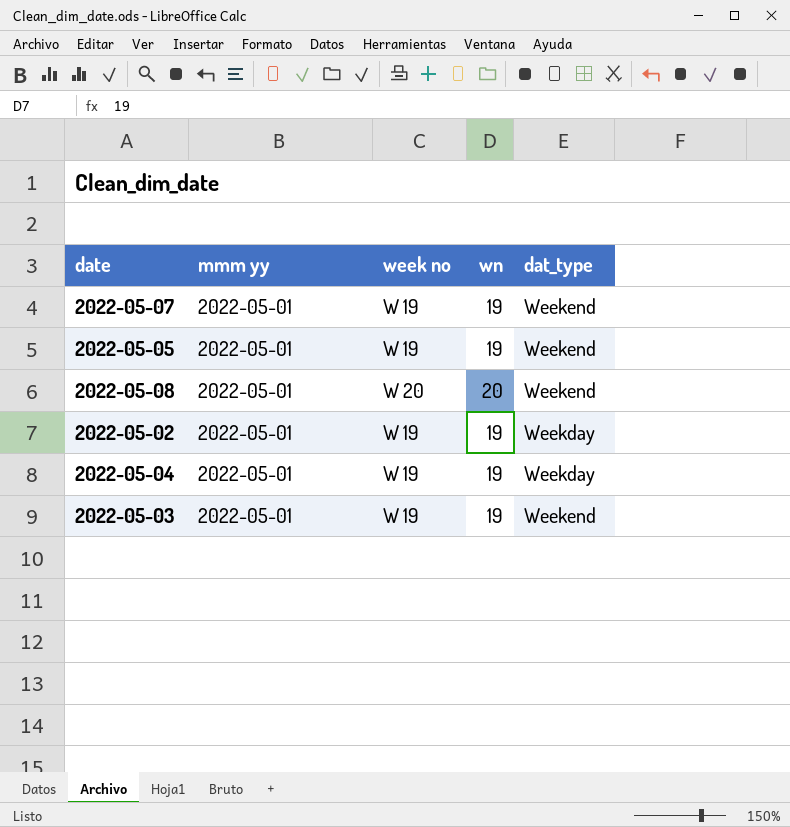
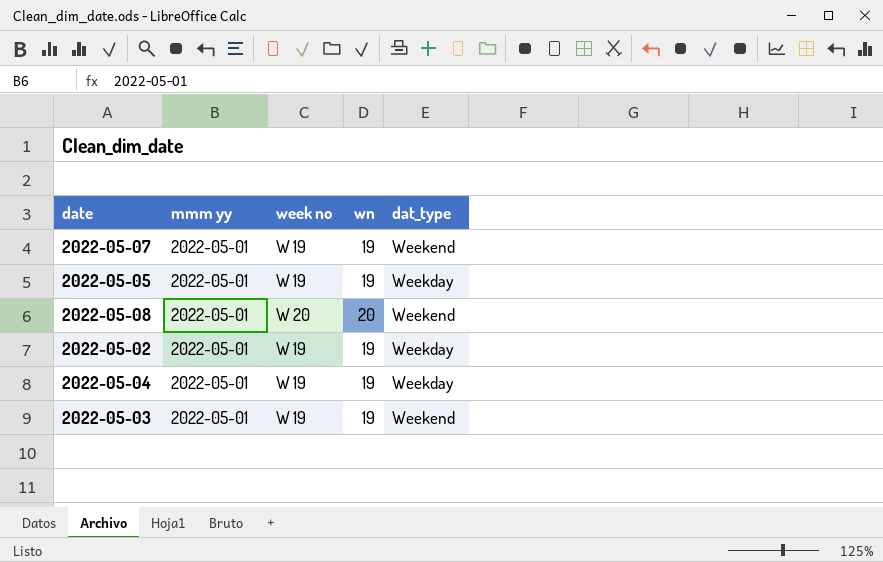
2022-05-05 | dat_type: Weekend -> Weekday

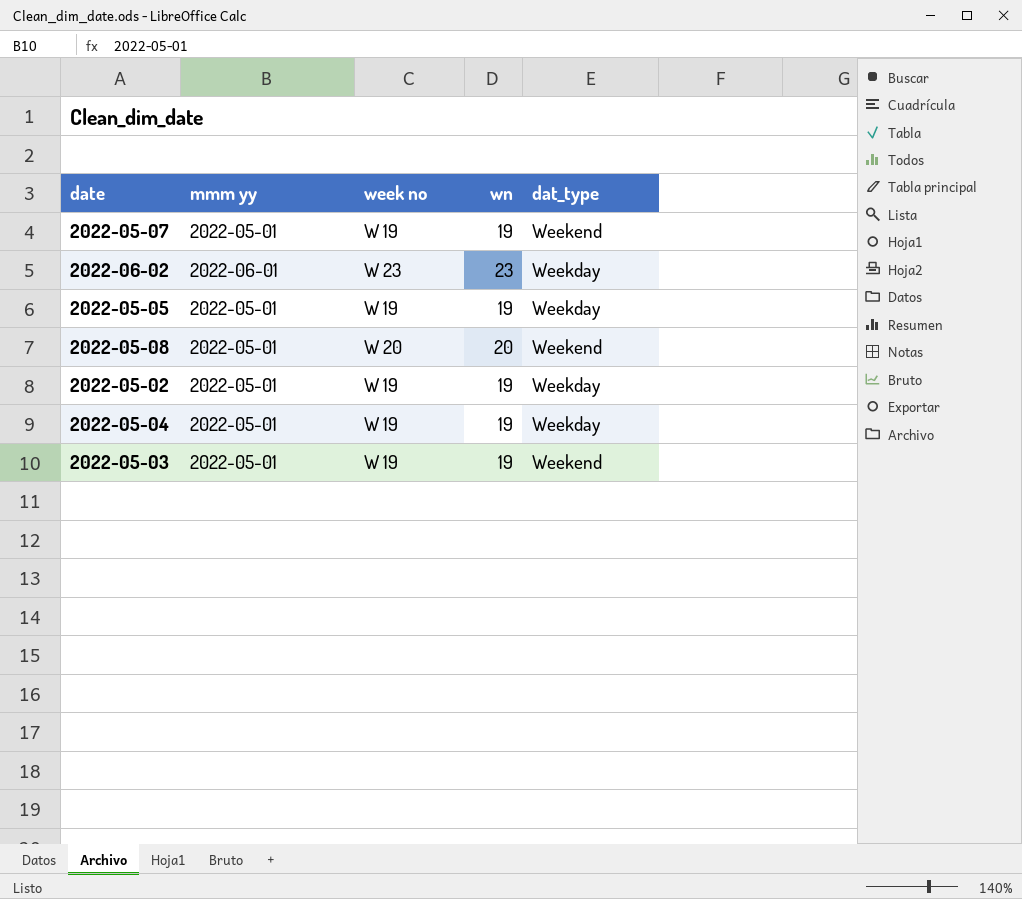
row 2022-06-02: none -> 2022-06-01 | W 23 | 23 | Weekday

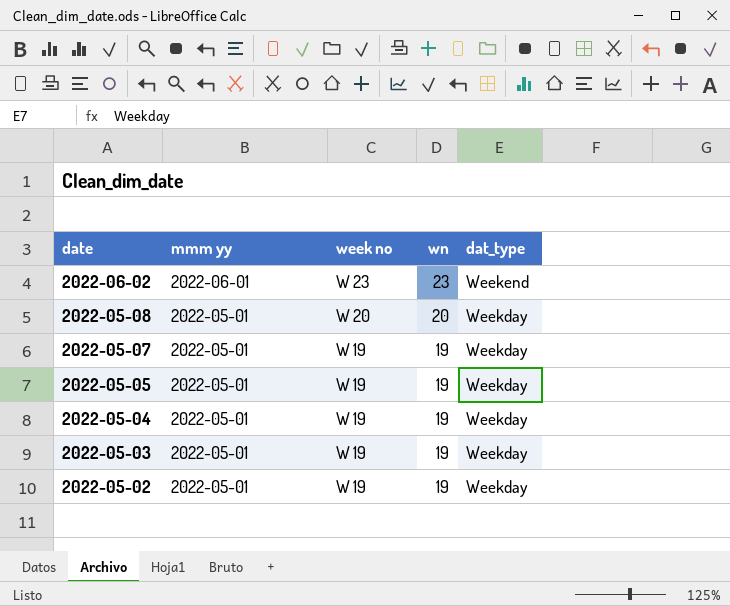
row order: none -> date descending
2022-06-02 | dat_type: Weekday -> Weekend
2022-05-08 | dat_type: Weekend -> Weekday
2022-05-07 | dat_type: Weekend -> Weekday
2022-05-03 | dat_type: Weekend -> Weekday

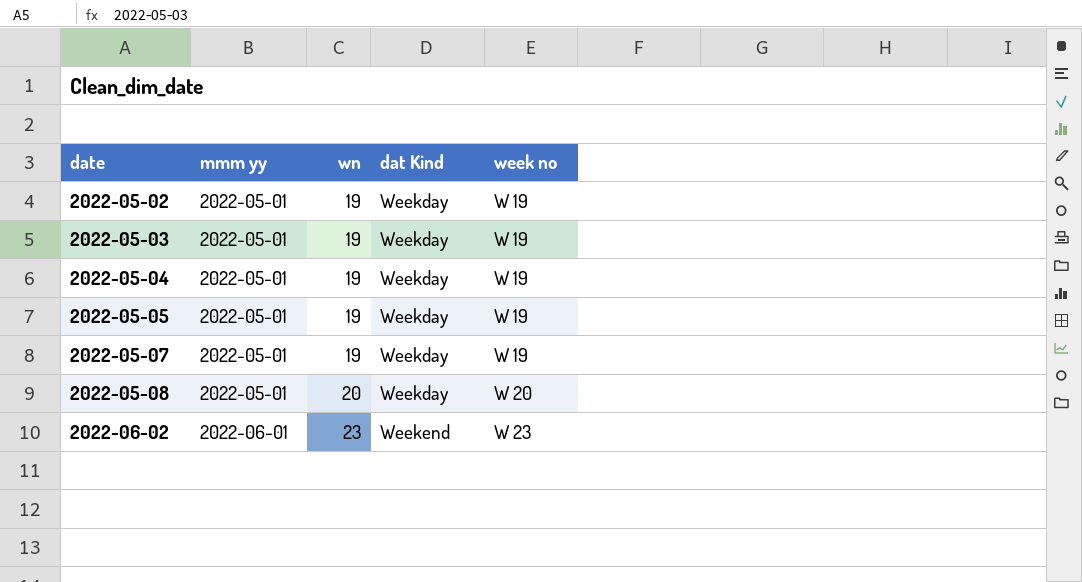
row order: date descending -> date ascending
column name: dat_type -> dat Kind
column week no | position: 3 -> 5

